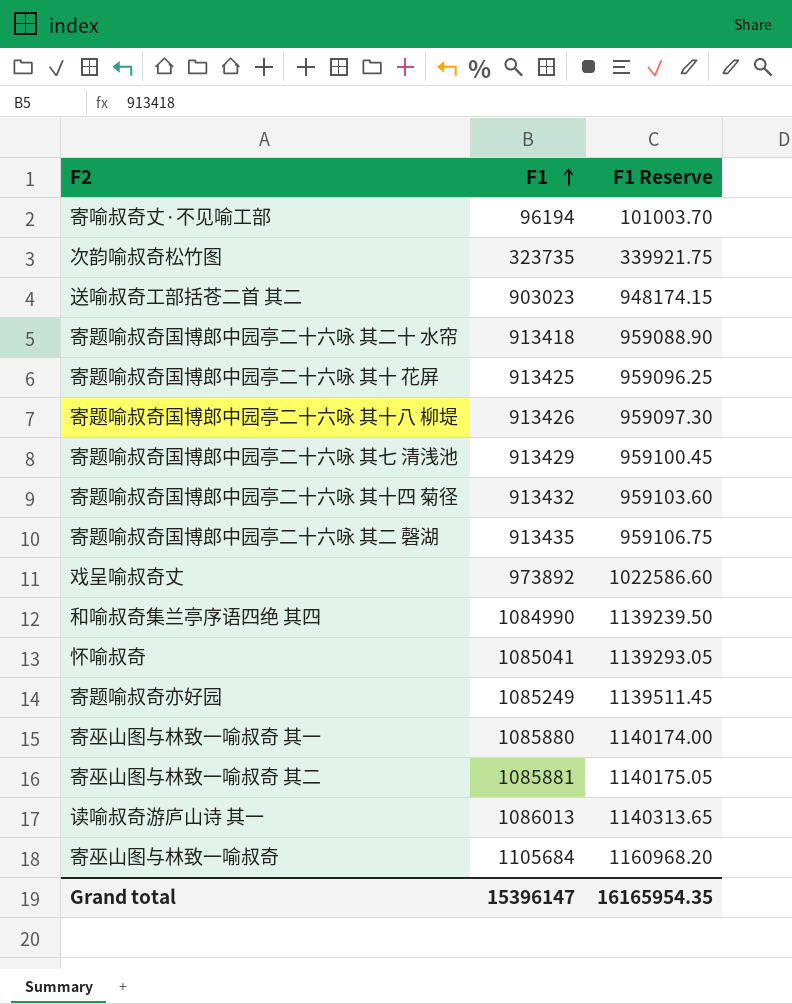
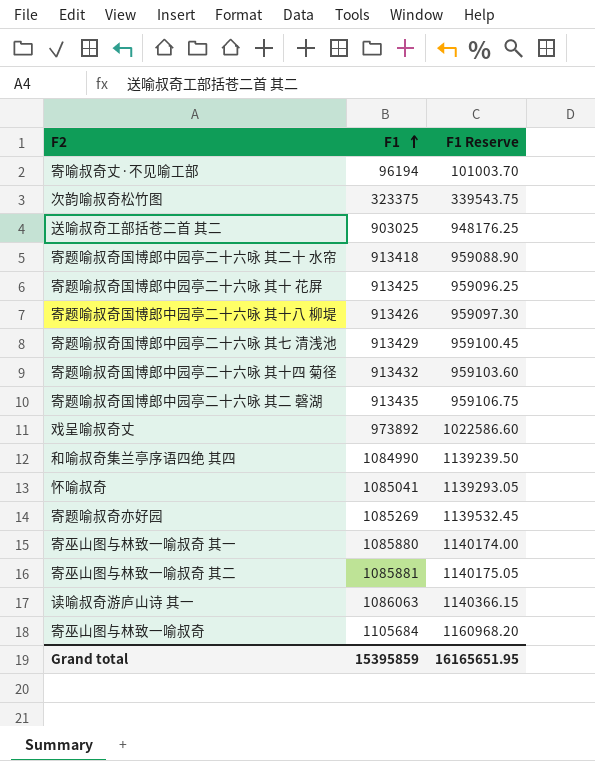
次韵喻叔奇松竹图 | F1: 323735 -> 323375
次韵喻叔奇松竹图 | F1 Reserve: 339921.75 -> 339543.75
送喻叔奇工部括苍二首 其二 | F1: 903023 -> 903025
送喻叔奇工部括苍二首 其二 | F1 Reserve: 948174.15 -> 948176.25
寄题喻叔奇亦好园 | F1: 1085249 -> 1085269
寄题喻叔奇亦好园 | F1 Reserve: 1139511.45 -> 1139532.45
读喻叔奇游庐山诗 其一 | F1: 1086013 -> 1086063
读喻叔奇游庐山诗 其一 | F1 Reserve: 1140313.65 -> 1140366.15
Grand total | F1: 15396147 -> 15395859
Grand total | F1 Reserve: 16165954.35 -> 16165651.95

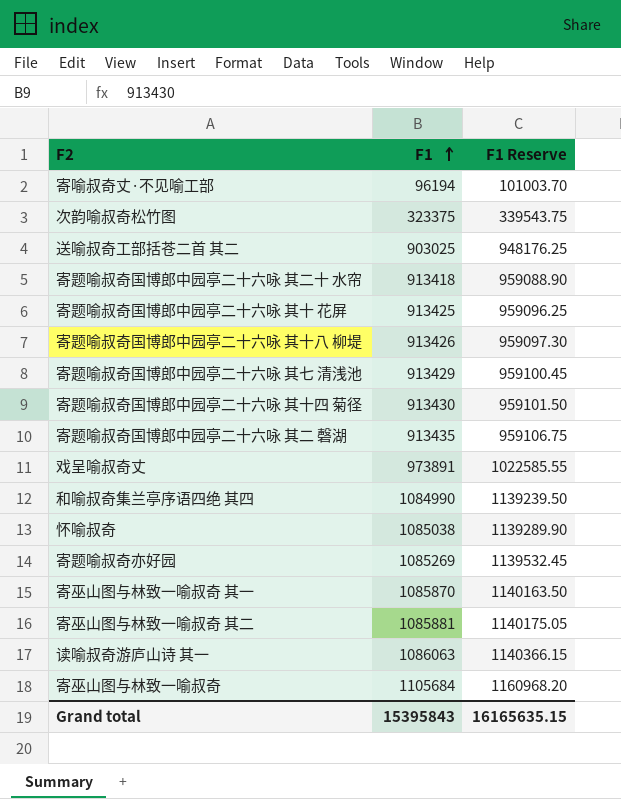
寄题喻叔奇国博郎中园亭二十六咏 其十四 菊径 | F1: 913432 -> 913430
寄题喻叔奇国博郎中园亭二十六咏 其十四 菊径 | F1 Reserve: 959103.60 -> 959101.50
戏呈喻叔奇丈 | F1: 973892 -> 973891
戏呈喻叔奇丈 | F1 Reserve: 1022586.60 -> 1022585.55
怀喻叔奇 | F1: 1085041 -> 1085038
怀喻叔奇 | F1 Reserve: 1139293.05 -> 1139289.90
寄巫山图与林致一喻叔奇 其一 | F1: 1085880 -> 1085870
寄巫山图与林致一喻叔奇 其一 | F1 Reserve: 1140174.00 -> 1140163.50
Grand total | F1: 15395859 -> 15395843
Grand total | F1 Reserve: 16165651.95 -> 16165635.15

